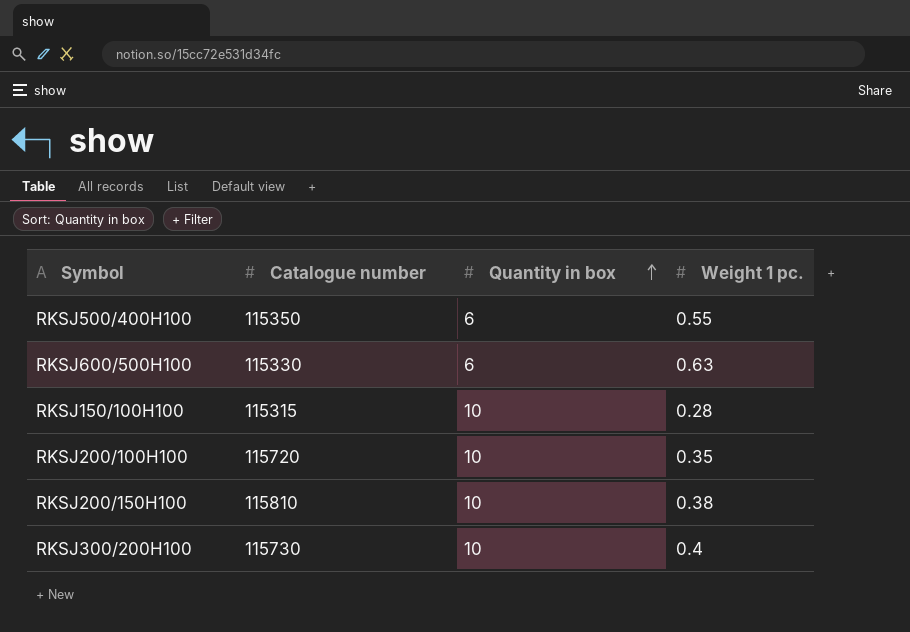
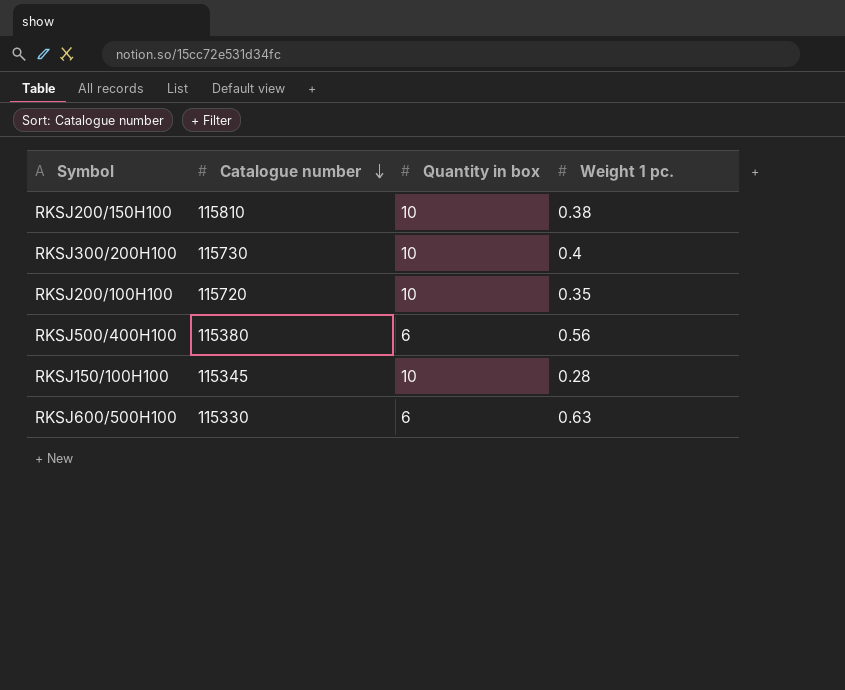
row order: Quantity in box ascending -> Catalogue number descending
RKSJ500/400H100 | Catalogue number: 115350 -> 115380
RKSJ500/400H100 | Weight 1 pc.: 0.55 -> 0.56
RKSJ150/100H100 | Catalogue number: 115315 -> 115345

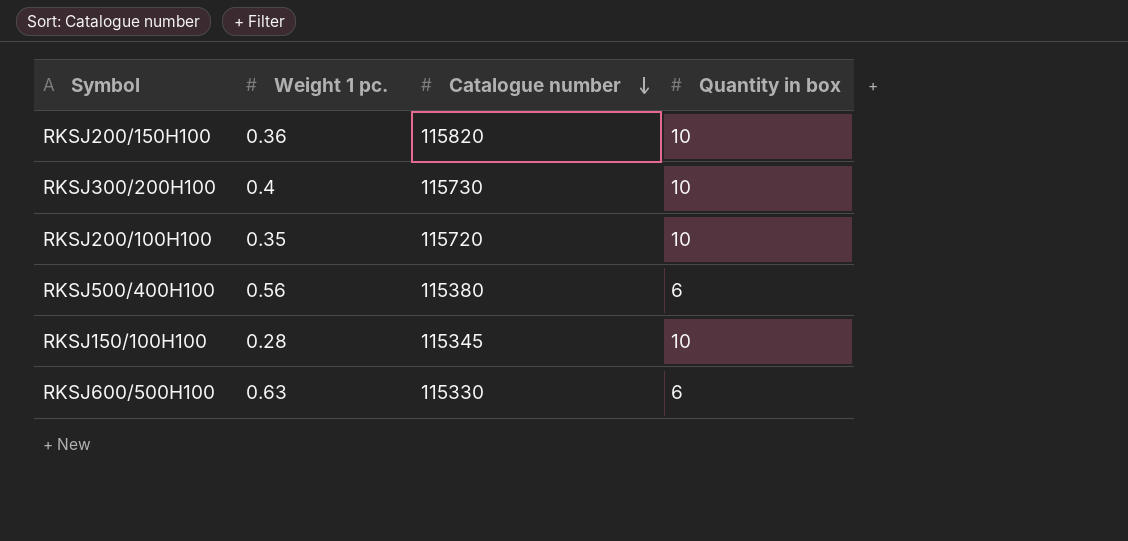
column Weight 1 pc. | position: 4 -> 2
RKSJ200/150H100 | Weight 1 pc.: 0.38 -> 0.36
RKSJ200/150H100 | Catalogue number: 115810 -> 115820

